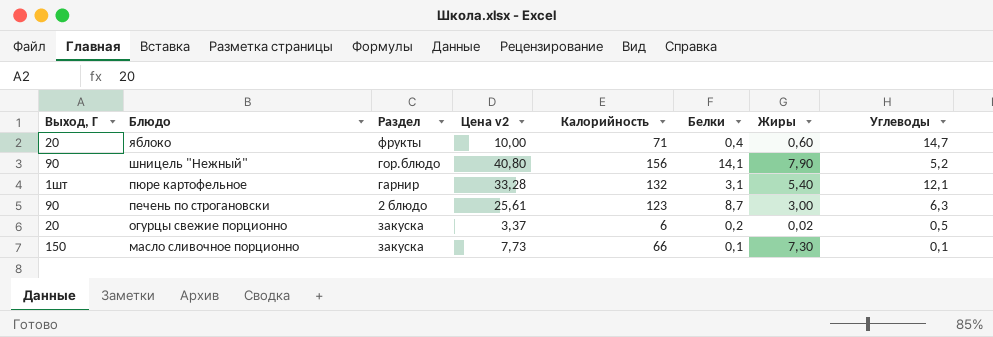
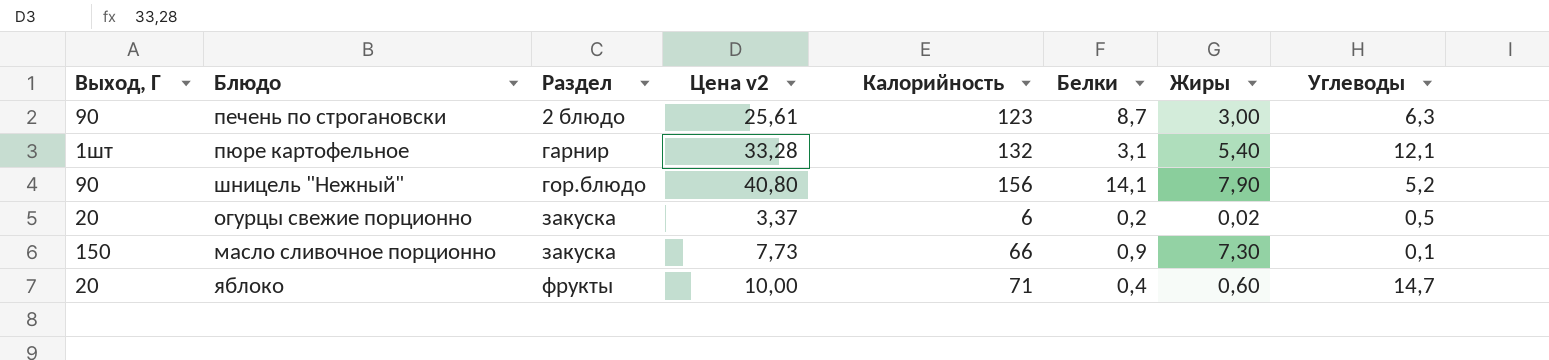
row order: Блюдо descending -> Раздел ascending
масло сливочное порционно | Белки: 0,1 -> 0,9

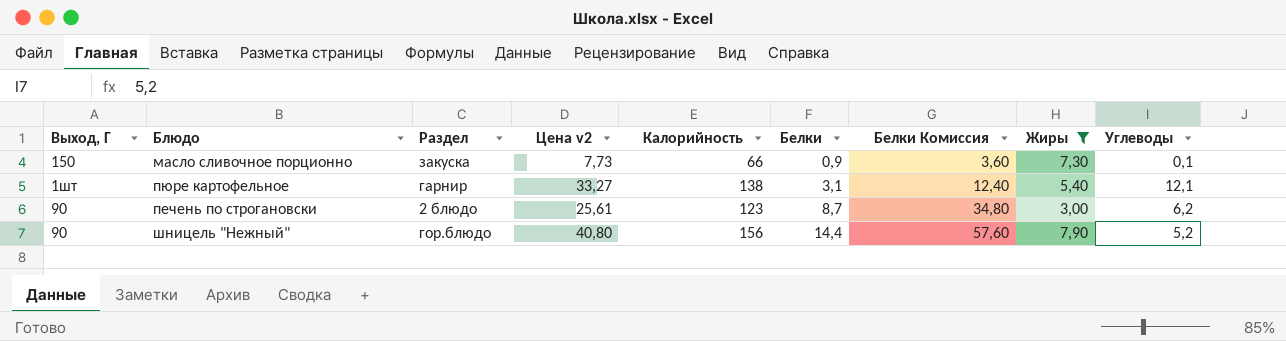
filter: none -> Жиры >= 3,00
row order: Раздел ascending -> Белки ascending
column Белки Комиссия | formula: none -> [Белки] * 4
пюре картофельное | Цена v2: 33,28 -> 33,27
пюре картофельное | Калорийность: 132 -> 138
печень по строгановски | Углеводы: 6,3 -> 6,2
шницель "Нежный" | Белки: 14,1 -> 14,4

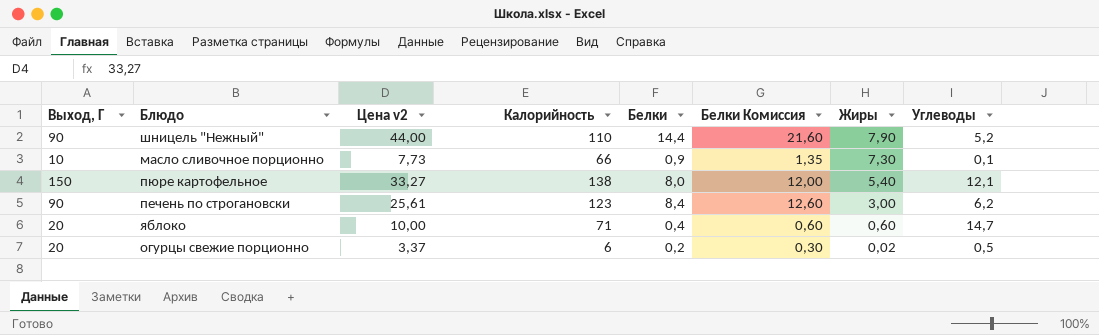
filter: Жиры >= 3,00 -> none
row order: Белки ascending -> Жиры descending
column Раздел | position: 3 -> none
column Белки Комиссия | formula: [Белки] * 4 -> [Белки] * 1,5
шницель "Нежный" | Цена v2: 40,80 -> 44,00
шницель "Нежный" | Калорийность: 156 -> 110
масло сливочное порционно | Выход, Г: 150 -> 10
пюре картофельное | Выход, Г: 1шт -> 150
пюре картофельное | Белки: 3,1 -> 8,0
печень по строгановски | Белки: 8,7 -> 8,4

